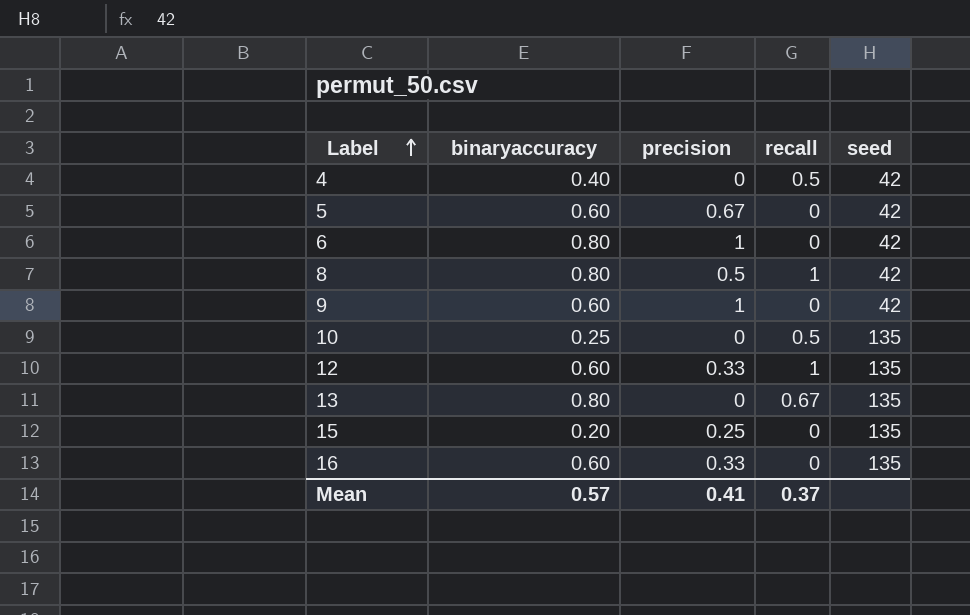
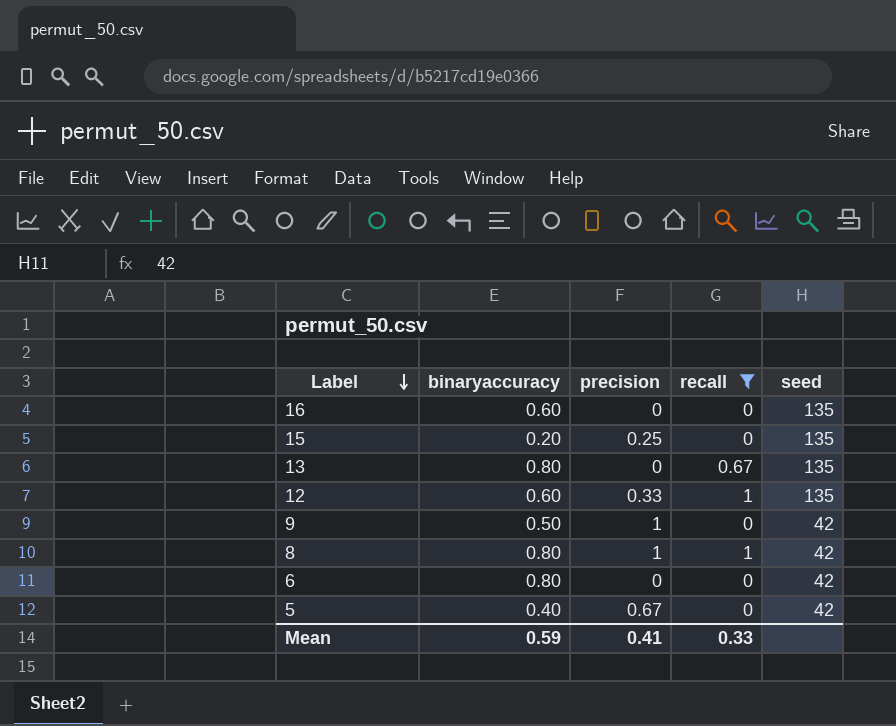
filter: none -> recall != 0.5
row order: Label ascending -> Label descending
16 | precision: 0.33 -> 0
9 | binaryaccuracy: 0.60 -> 0.50
8 | precision: 0.5 -> 1
6 | precision: 1 -> 0
5 | binaryaccuracy: 0.60 -> 0.40
Mean | binaryaccuracy: 0.57 -> 0.59
Mean | recall: 0.37 -> 0.33

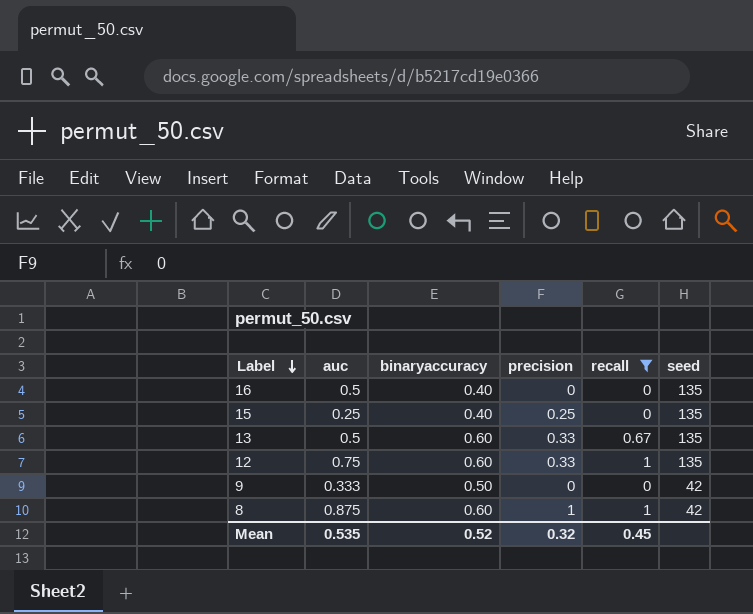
column auc | position: none -> 2
row 6: 0.80 | 0 | 0 | 42 -> none
row 5: 0.40 | 0.67 | 0 | 42 -> none
16 | binaryaccuracy: 0.60 -> 0.40
15 | binaryaccuracy: 0.20 -> 0.40
13 | binaryaccuracy: 0.80 -> 0.60
13 | precision: 0 -> 0.33
9 | precision: 1 -> 0
8 | binaryaccuracy: 0.80 -> 0.60
Mean | binaryaccuracy: 0.59 -> 0.52
Mean | precision: 0.41 -> 0.32
Mean | recall: 0.33 -> 0.45

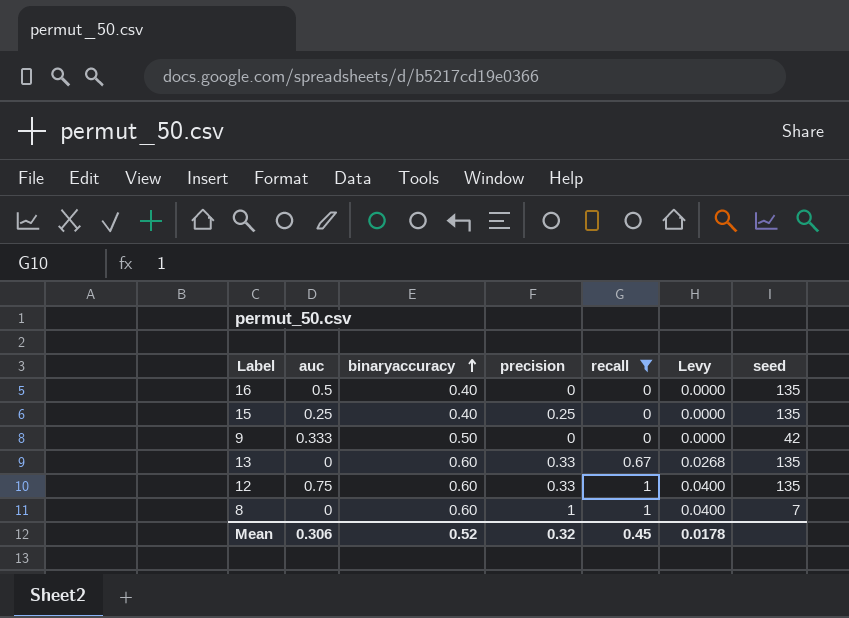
row order: Label descending -> binaryaccuracy ascending
column Levy | formula: none -> [recall] * 0.04
13 | auc: 0.5 -> 0
8 | auc: 0.875 -> 0
8 | seed: 42 -> 7
Mean | auc: 0.535 -> 0.306

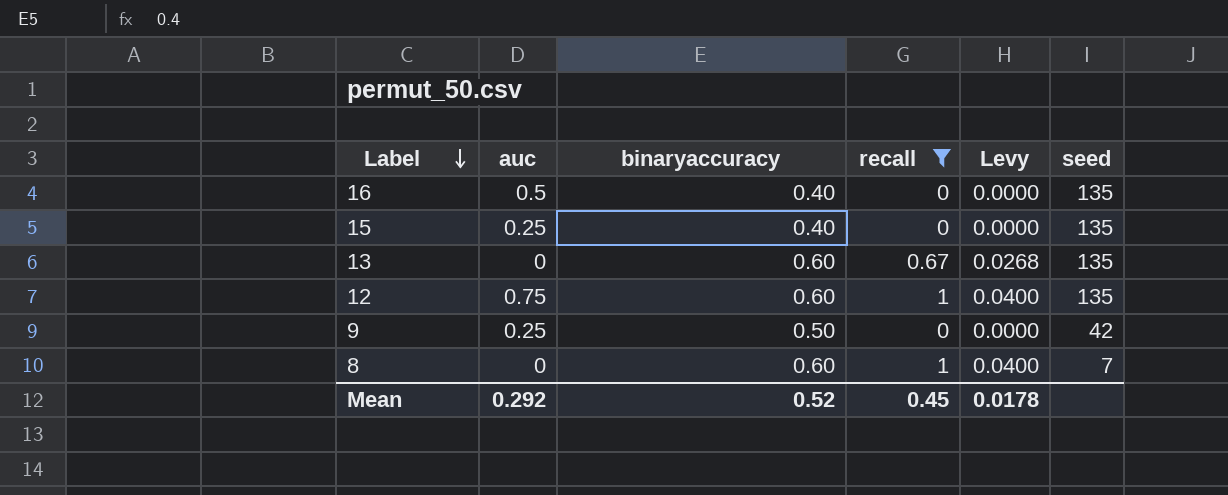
row order: binaryaccuracy ascending -> Label descending
column precision | position: 4 -> none
9 | auc: 0.333 -> 0.25
Mean | auc: 0.306 -> 0.292

